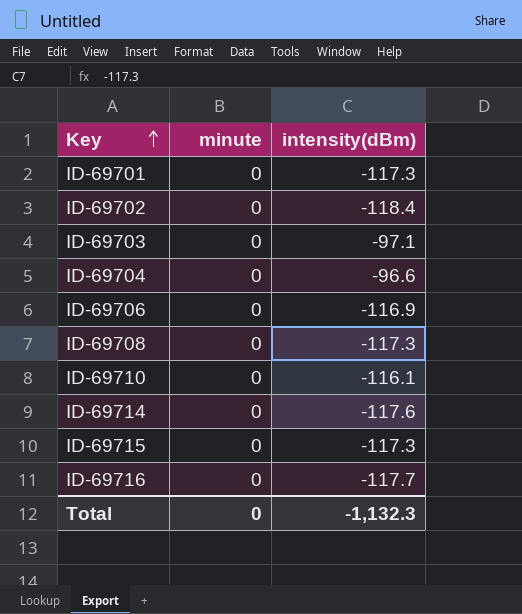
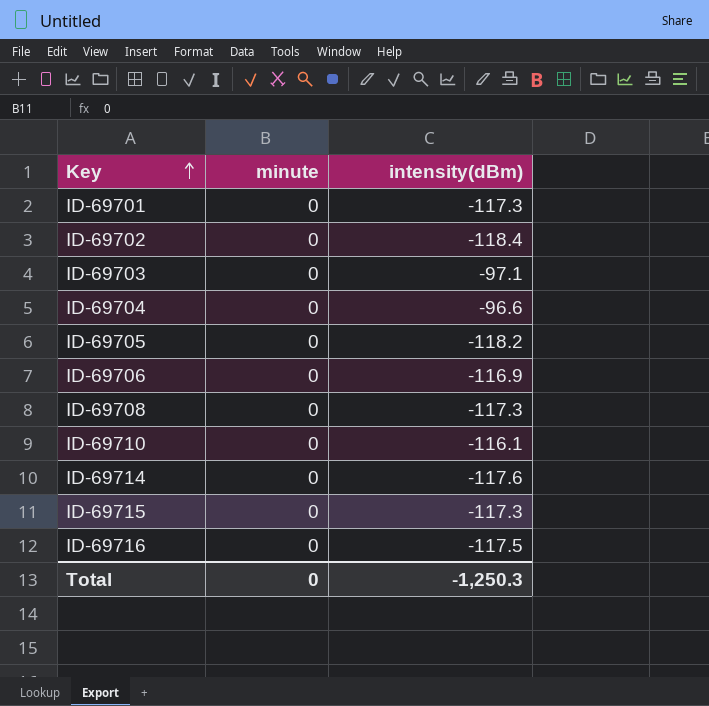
row ID-69705: none -> 0 | -118.2
ID-69716 | intensity(dBm): -117.7 -> -117.5
Total | intensity(dBm): -1,132.3 -> -1,250.3

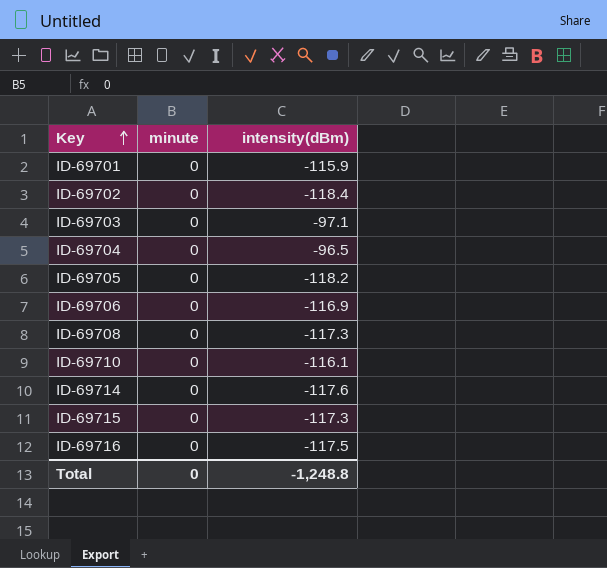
ID-69701 | intensity(dBm): -117.3 -> -115.9
ID-69704 | intensity(dBm): -96.6 -> -96.5
Total | intensity(dBm): -1,250.3 -> -1,248.8

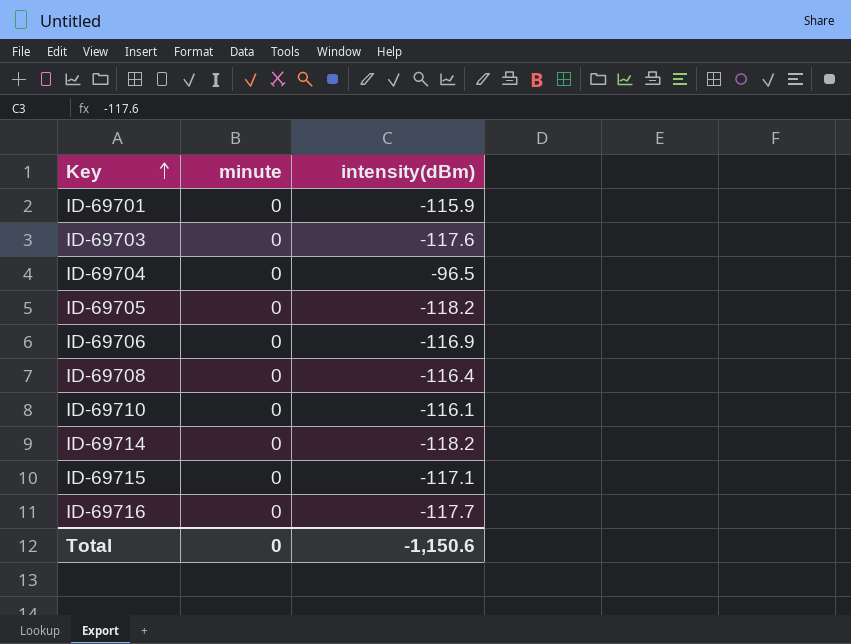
row ID-69702: 0 | -118.4 -> none
ID-69703 | intensity(dBm): -97.1 -> -117.6
ID-69708 | intensity(dBm): -117.3 -> -116.4
ID-69714 | intensity(dBm): -117.6 -> -118.2
ID-69715 | intensity(dBm): -117.3 -> -117.1
ID-69716 | intensity(dBm): -117.5 -> -117.7
Total | intensity(dBm): -1,248.8 -> -1,150.6

